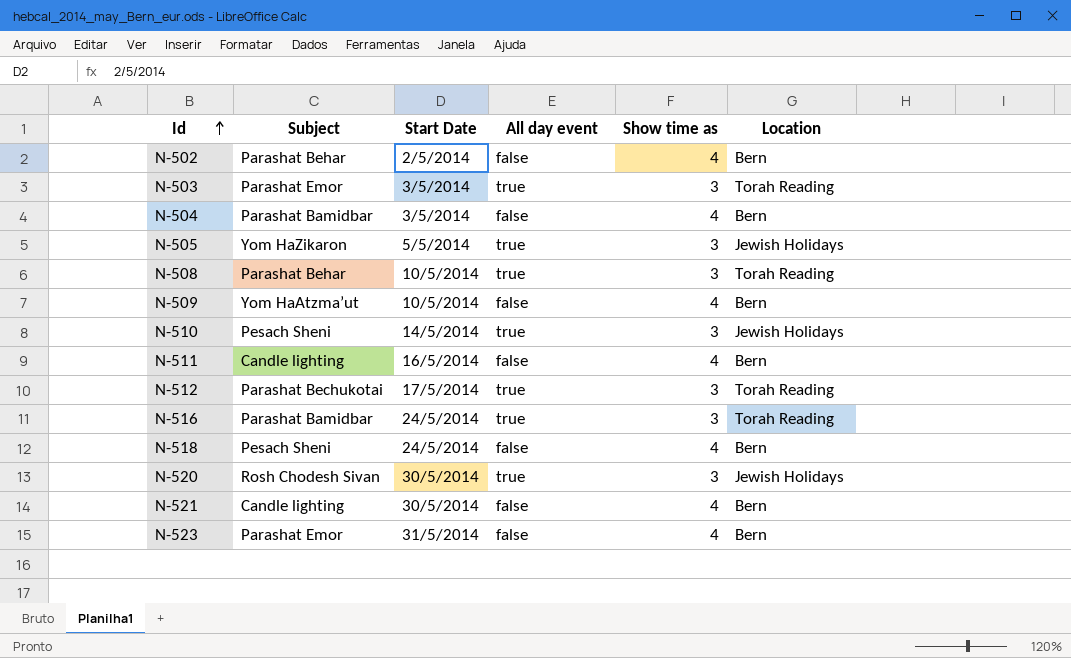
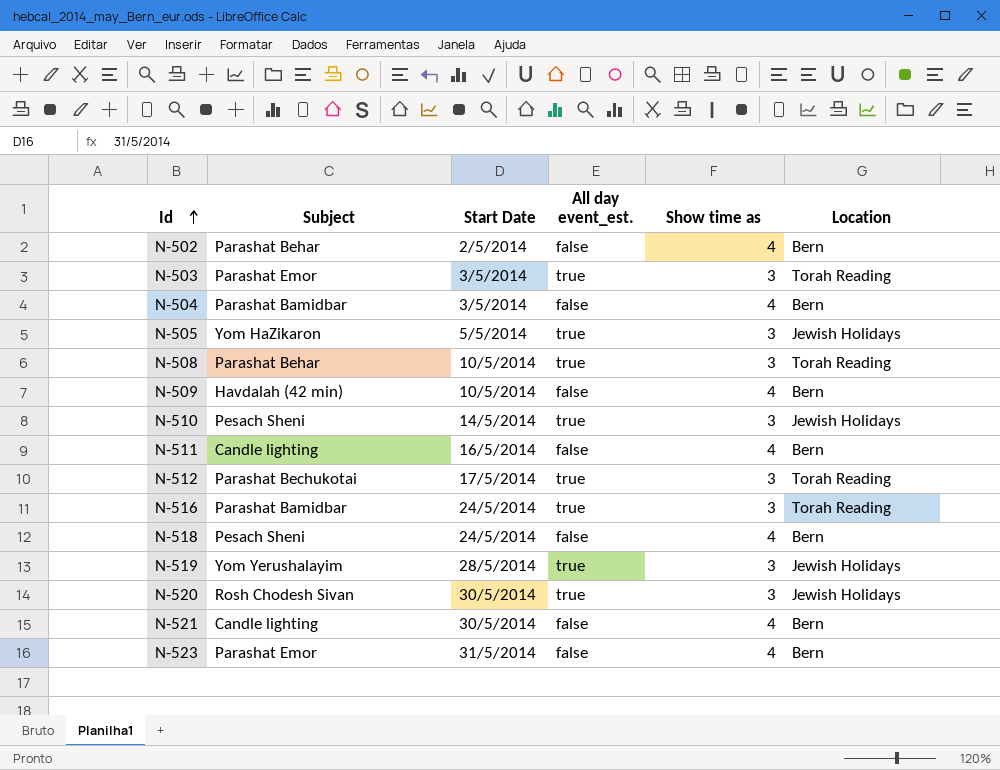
column name: All day event -> All day event_est.
N-509 | Subject: Yom HaAtzma’ut -> Havdalah (42 min)
row N-519: none -> Yom Yerushalayim | 28/5/2014 | true | 3 | Jewish Holidays

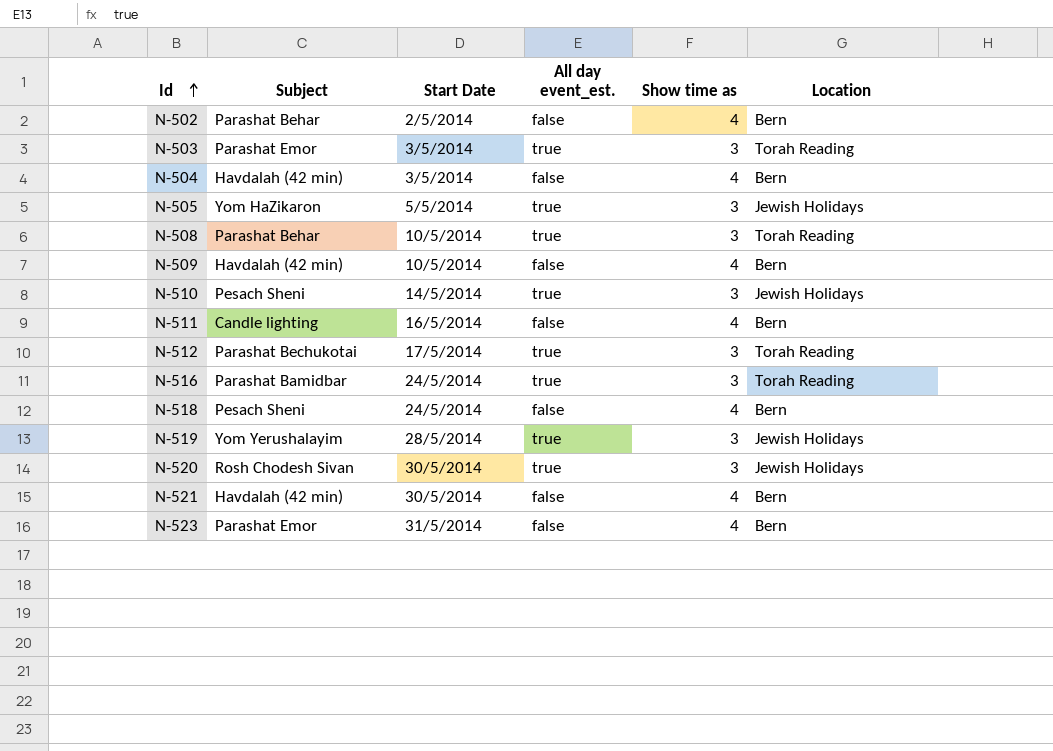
N-504 | Subject: Parashat Bamidbar -> Havdalah (42 min)
N-521 | Subject: Candle lighting -> Havdalah (42 min)

